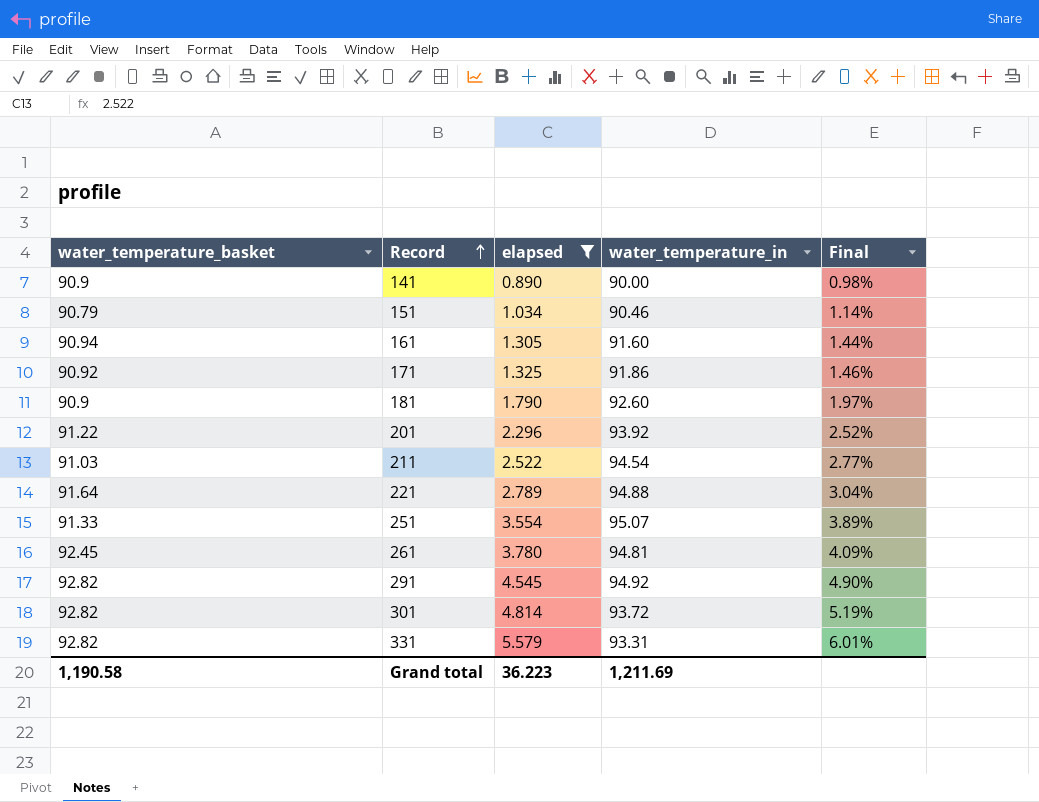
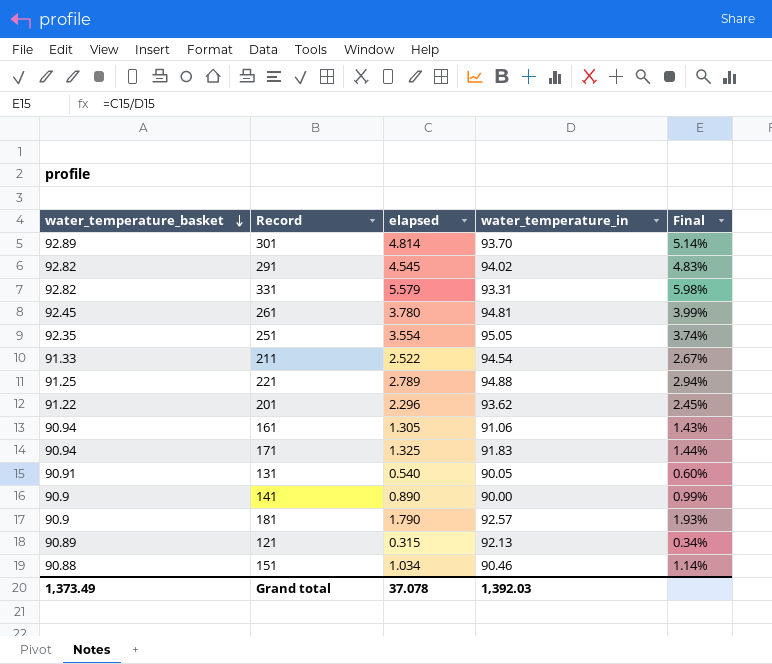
filter: elapsed >= 0.890 -> none
row order: Record ascending -> water_temperature_basket descending
column Final | formula: [elapsed] / [water_temperature_basket] -> [elapsed] / [water_temperature_in]
301 | water_temperature_basket: 92.82 -> 92.89
301 | water_temperature_in: 93.72 -> 93.70
291 | water_temperature_in: 94.92 -> 94.02
251 | water_temperature_basket: 91.33 -> 92.35
251 | water_temperature_in: 95.07 -> 95.05
211 | water_temperature_basket: 91.03 -> 91.33
221 | water_temperature_basket: 91.64 -> 91.25
201 | water_temperature_in: 93.92 -> 93.62
161 | water_temperature_in: 91.60 -> 91.06
171 | water_temperature_basket: 90.92 -> 90.94
171 | water_temperature_in: 91.86 -> 91.83
181 | water_temperature_in: 92.60 -> 92.57
151 | water_temperature_basket: 90.79 -> 90.88
Grand total | water_temperature_basket: 1,190.58 -> 1,373.49
Grand total | elapsed: 36.223 -> 37.078
Grand total | water_temperature_in: 1,211.69 -> 1,392.03

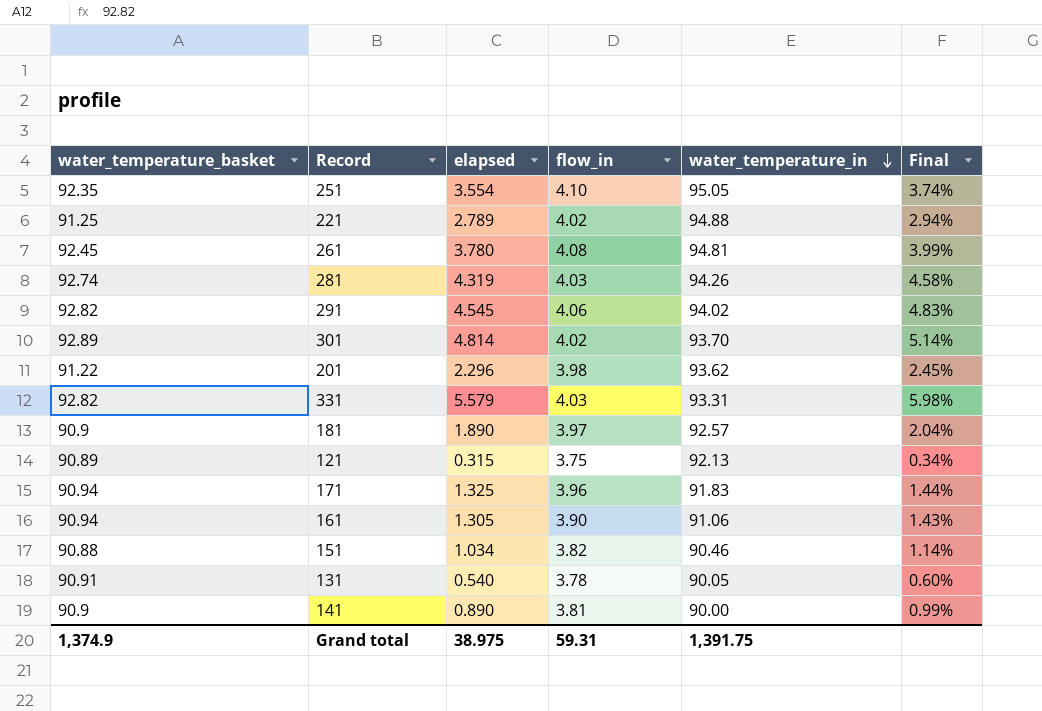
row order: water_temperature_basket descending -> water_temperature_in descending
column flow_in | position: none -> 4
row 211: 91.33 | 2.522 | 94.54 | 2.67% -> none
row 281: none -> 92.74 | 4.319 | 4.03 | 94.26 | 4.58%
181 | elapsed: 1.790 -> 1.890
181 | Final: 1.93% -> 2.04%
Grand total | water_temperature_basket: 1,373.49 -> 1,374.9
Grand total | elapsed: 37.078 -> 38.975
Grand total | water_temperature_in: 1,392.03 -> 1,391.75

